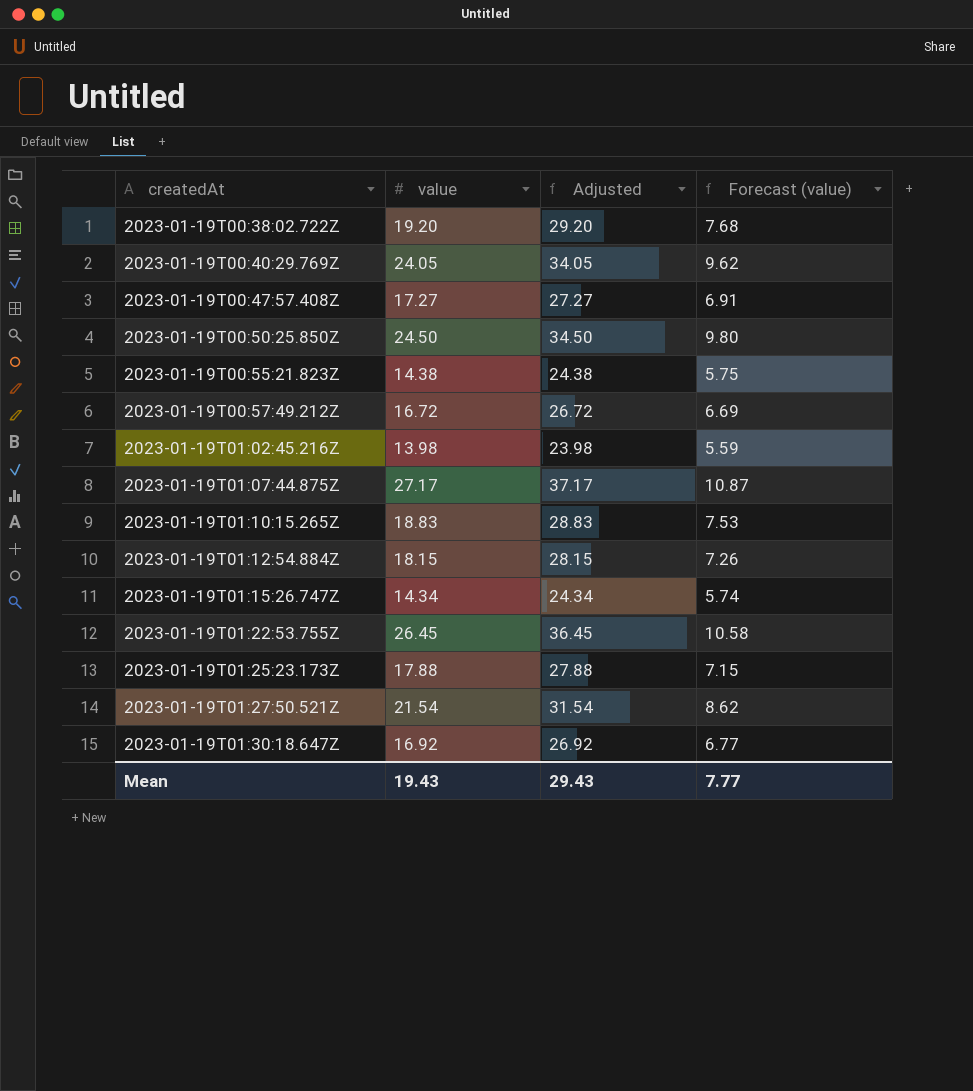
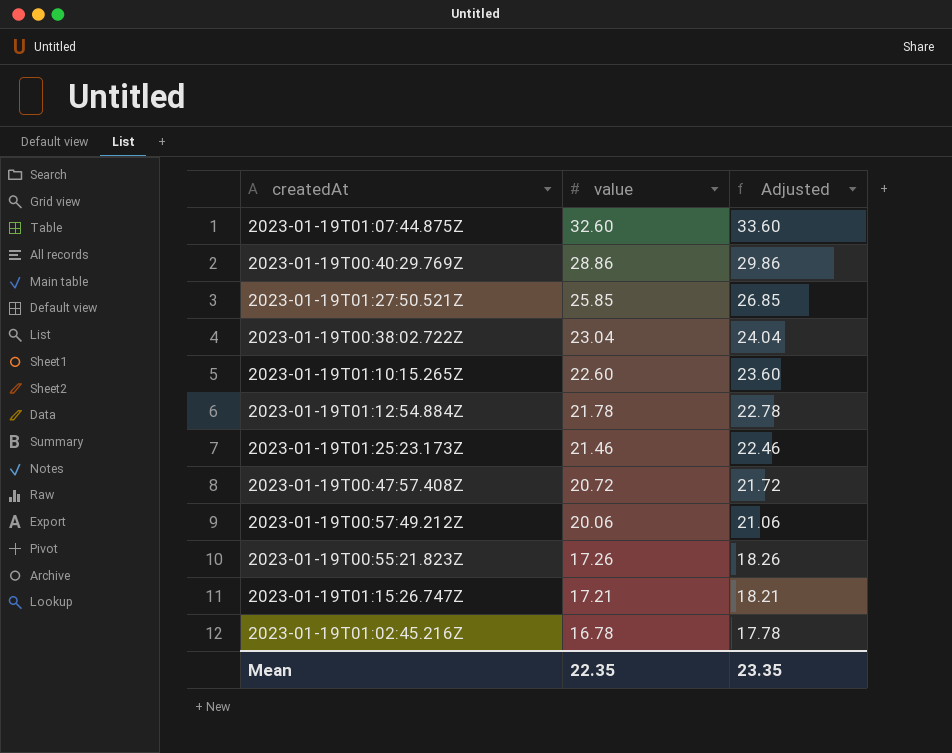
row order: createdAt ascending -> value descending
column Forecast (value) | formula: [value] * 0.4 -> none
column Adjusted | formula: [value] + 10 -> [value] + 1
row 2023-01-19T00:50:25.850Z: 24.50 | 34.50 | 9.80 -> none
row 2023-01-19T01:22:53.755Z: 26.45 | 36.45 | 10.58 -> none
row 2023-01-19T01:30:18.647Z: 16.92 | 26.92 | 6.77 -> none
2023-01-19T01:07:44.875Z | value: 27.17 -> 32.60
2023-01-19T00:40:29.769Z | value: 24.05 -> 28.86
2023-01-19T01:27:50.521Z | value: 21.54 -> 25.85
2023-01-19T00:38:02.722Z | value: 19.20 -> 23.04
2023-01-19T01:10:15.265Z | value: 18.83 -> 22.60
2023-01-19T01:12:54.884Z | value: 18.15 -> 21.78
2023-01-19T01:25:23.173Z | value: 17.88 -> 21.46
2023-01-19T00:47:57.408Z | value: 17.27 -> 20.72
2023-01-19T00:57:49.212Z | value: 16.72 -> 20.06
2023-01-19T00:55:21.823Z | value: 14.38 -> 17.26
2023-01-19T01:15:26.747Z | value: 14.34 -> 17.21
2023-01-19T01:02:45.216Z | value: 13.98 -> 16.78
Mean | value: 19.43 -> 22.35
Mean | Adjusted: 29.43 -> 23.35

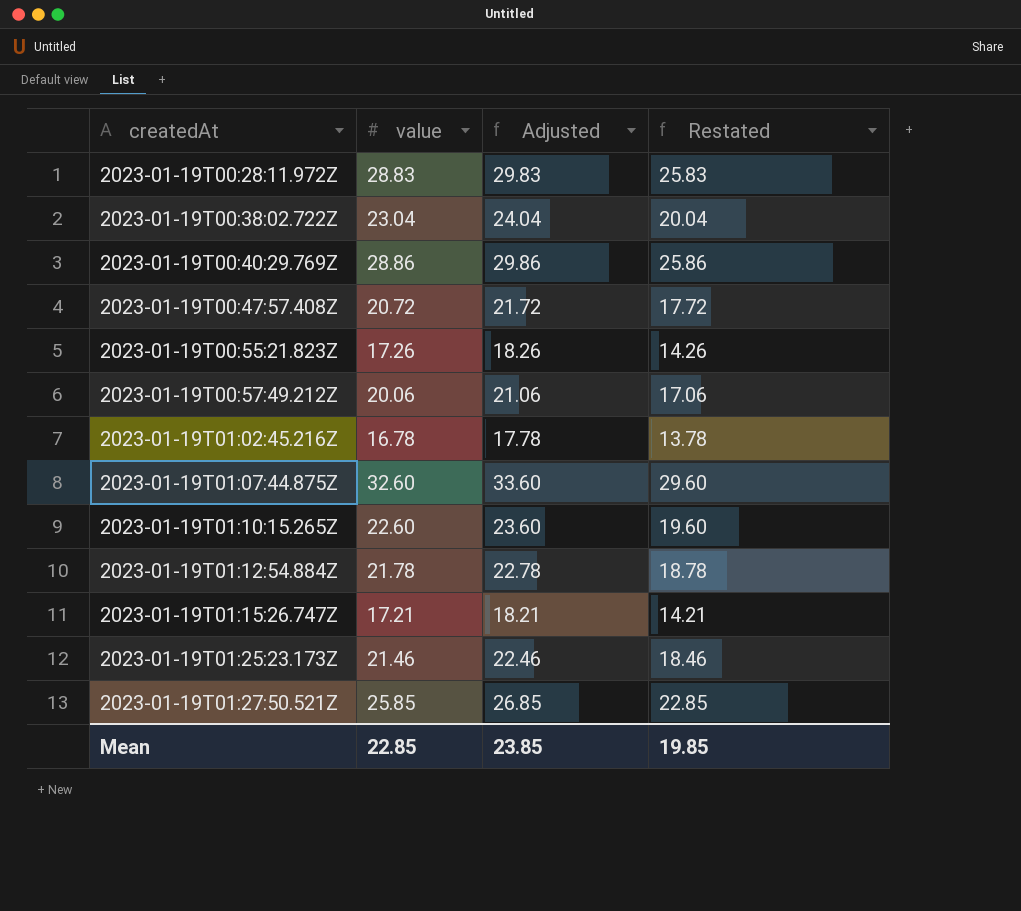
row order: value descending -> createdAt ascending
column Restated | formula: none -> [value] - 3
row 2023-01-19T00:28:11.972Z: none -> 28.83 | 29.83 | 25.83
Mean | value: 22.35 -> 22.85
Mean | Adjusted: 23.35 -> 23.85

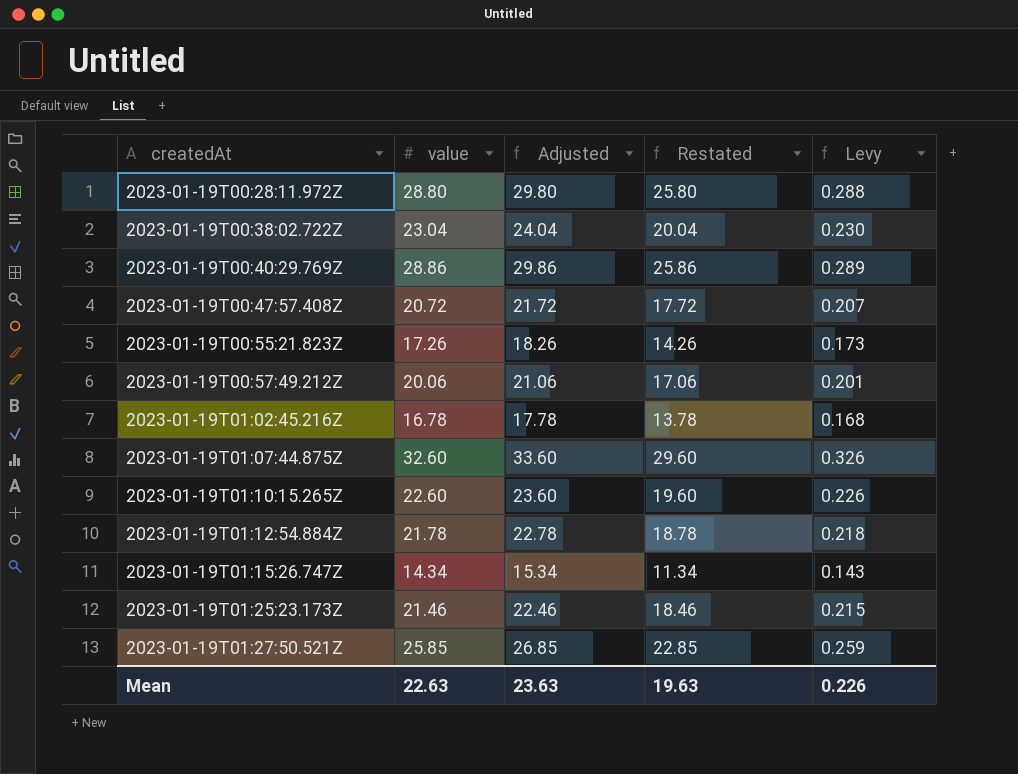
column Levy | formula: none -> [value] * 0.01
2023-01-19T00:28:11.972Z | value: 28.83 -> 28.80
2023-01-19T00:28:11.972Z | Adjusted: 29.83 -> 29.80
2023-01-19T00:28:11.972Z | Restated: 25.83 -> 25.80
2023-01-19T01:15:26.747Z | value: 17.21 -> 14.34
2023-01-19T01:15:26.747Z | Adjusted: 18.21 -> 15.34
2023-01-19T01:15:26.747Z | Restated: 14.21 -> 11.34
Mean | value: 22.85 -> 22.63
Mean | Adjusted: 23.85 -> 23.63
Mean | Restated: 19.85 -> 19.63

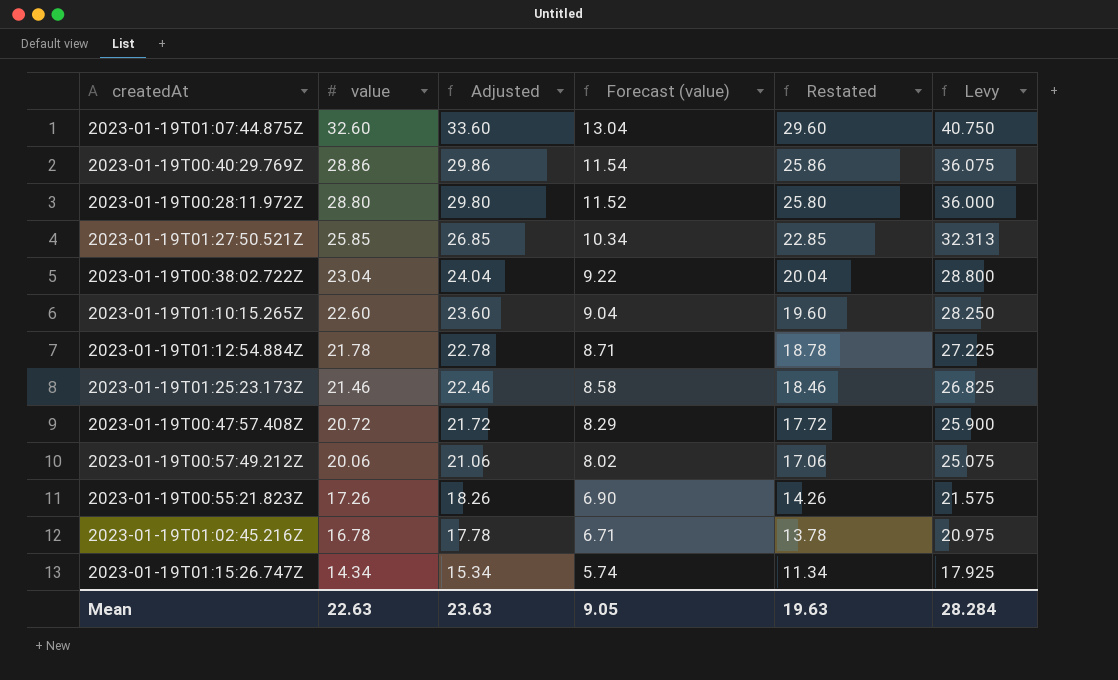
row order: createdAt ascending -> value descending
column Forecast (value) | formula: none -> [value] * 0.4
column Levy | formula: [value] * 0.01 -> [value] * 1.25
Mean | Levy: 0.226 -> 28.284

